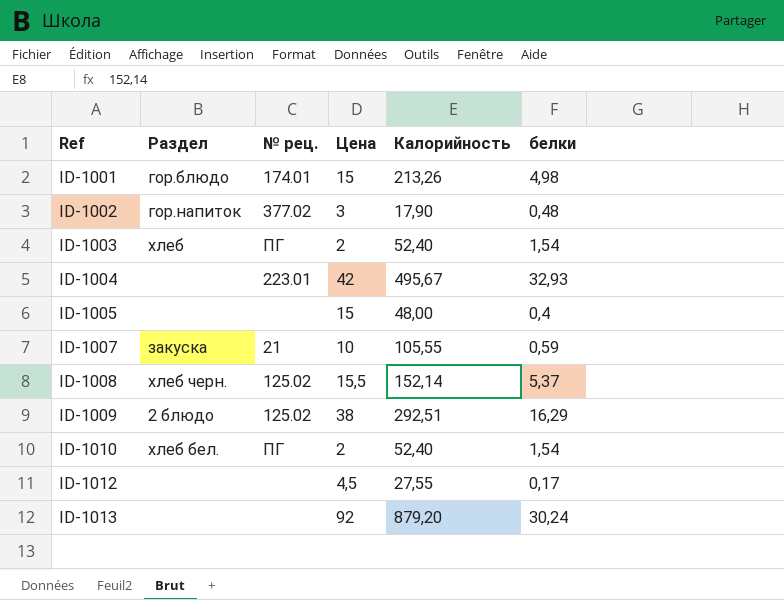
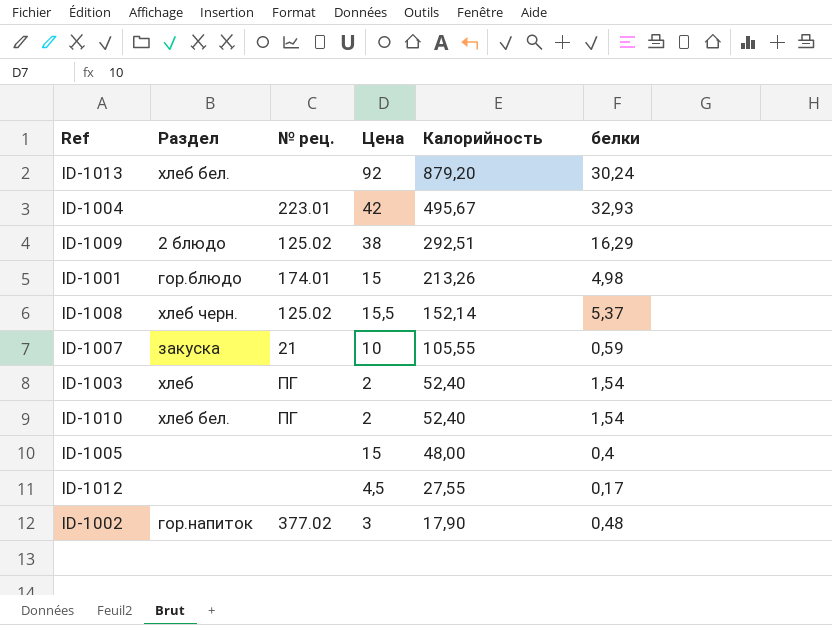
row order: Ref ascending -> Калорийность descending
ID-1013 | Раздел: none -> хлеб бел.

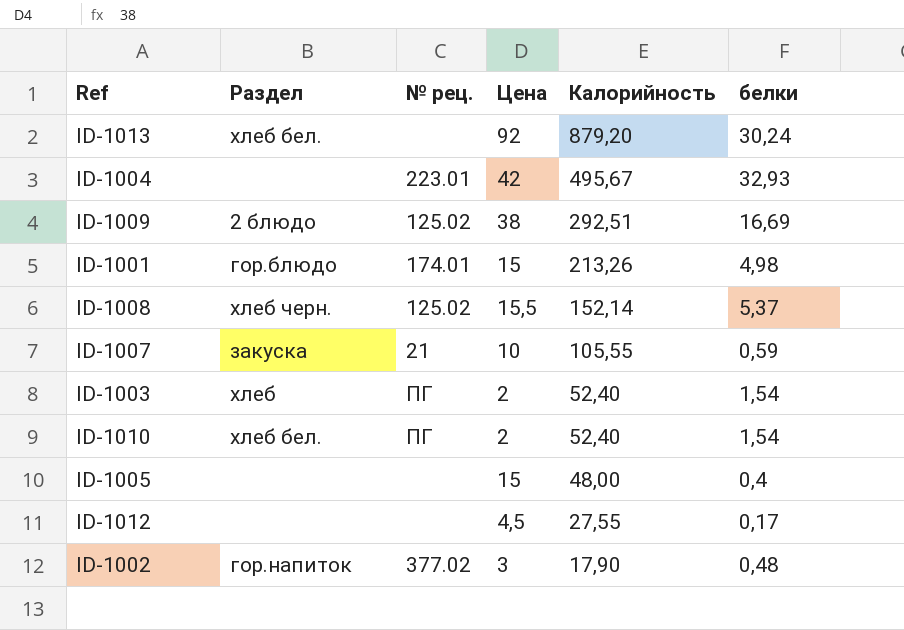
ID-1009 | белки: 16,29 -> 16,69

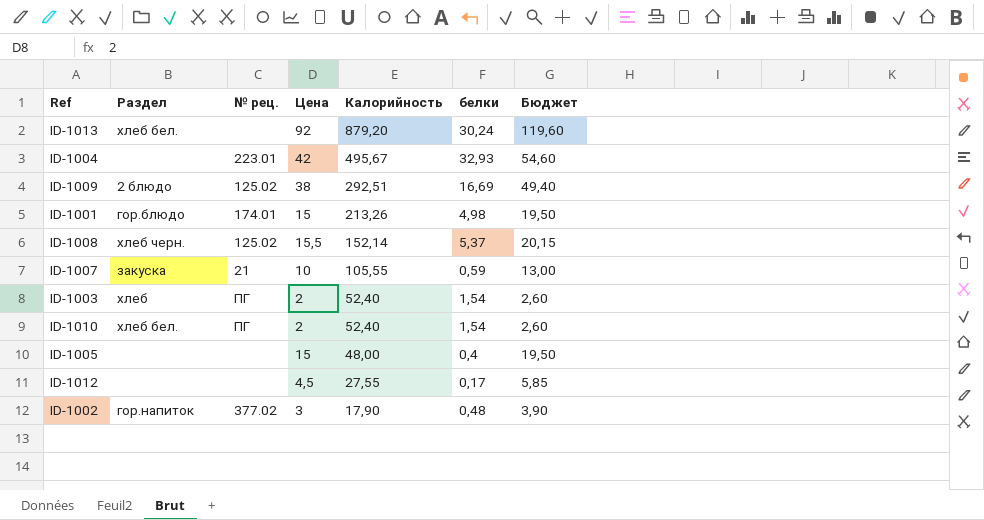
column Бюджет | formula: none -> [Цена] * 1,3

